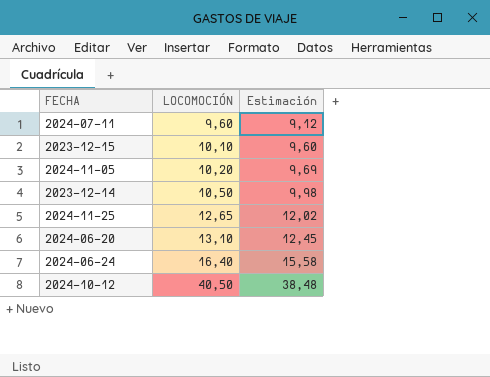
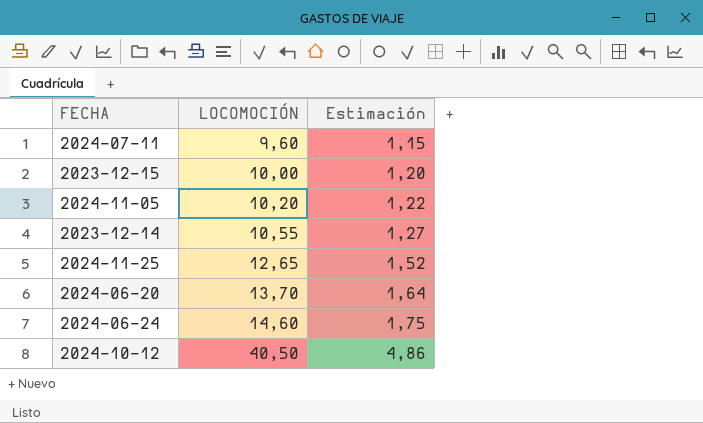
column Estimación | formula: [LOCOMOCIÓN] * 0,95 -> [LOCOMOCIÓN] * 0,12
2023-12-15 | LOCOMOCIÓN: 10,10 -> 10,00
2023-12-14 | LOCOMOCIÓN: 10,50 -> 10,55
2024-06-20 | LOCOMOCIÓN: 13,10 -> 13,70
2024-06-24 | LOCOMOCIÓN: 16,40 -> 14,60

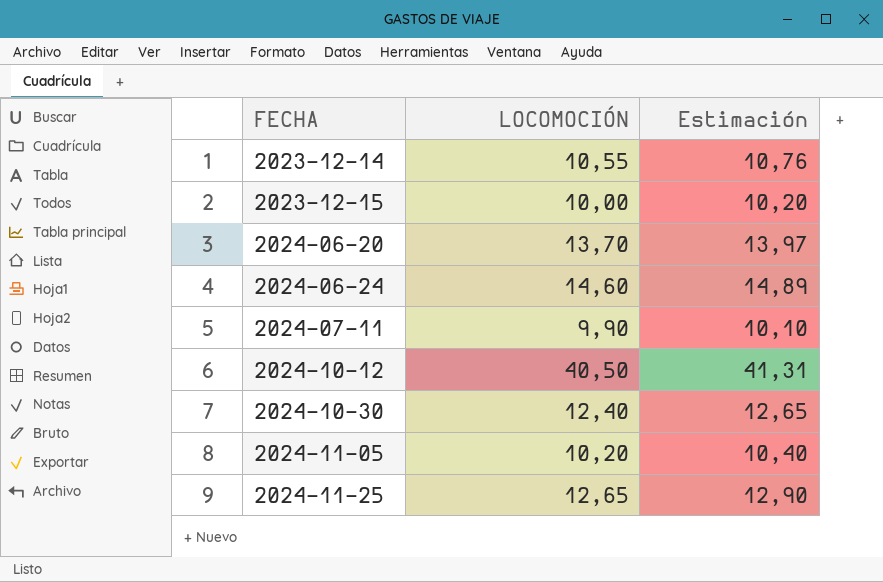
row order: LOCOMOCIÓN ascending -> FECHA ascending
column Estimación | formula: [LOCOMOCIÓN] * 0,12 -> [LOCOMOCIÓN] * 1,02
2024-07-11 | LOCOMOCIÓN: 9,60 -> 9,90
row 2024-10-30: none -> 12,40 | 12,65

